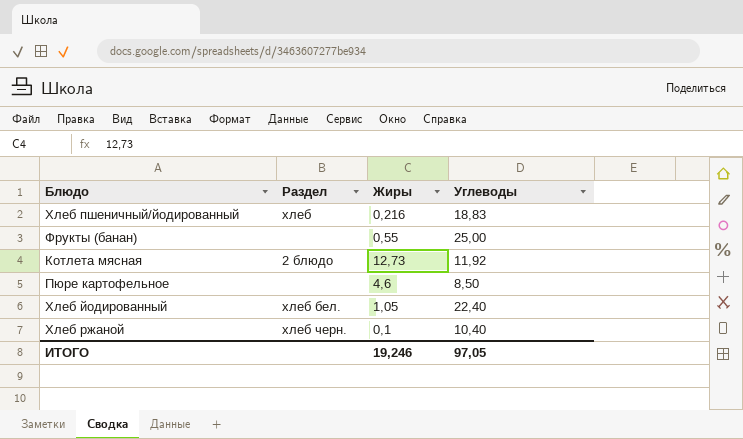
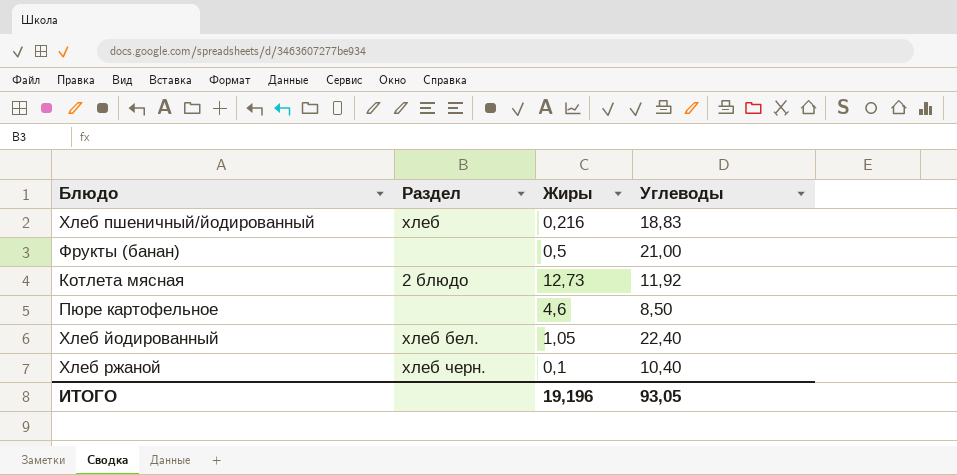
Фрукты (банан) | Жиры: 0,55 -> 0,5
Фрукты (банан) | Углеводы: 25,00 -> 21,00
ИТОГО | Жиры: 19,246 -> 19,196
ИТОГО | Углеводы: 97,05 -> 93,05

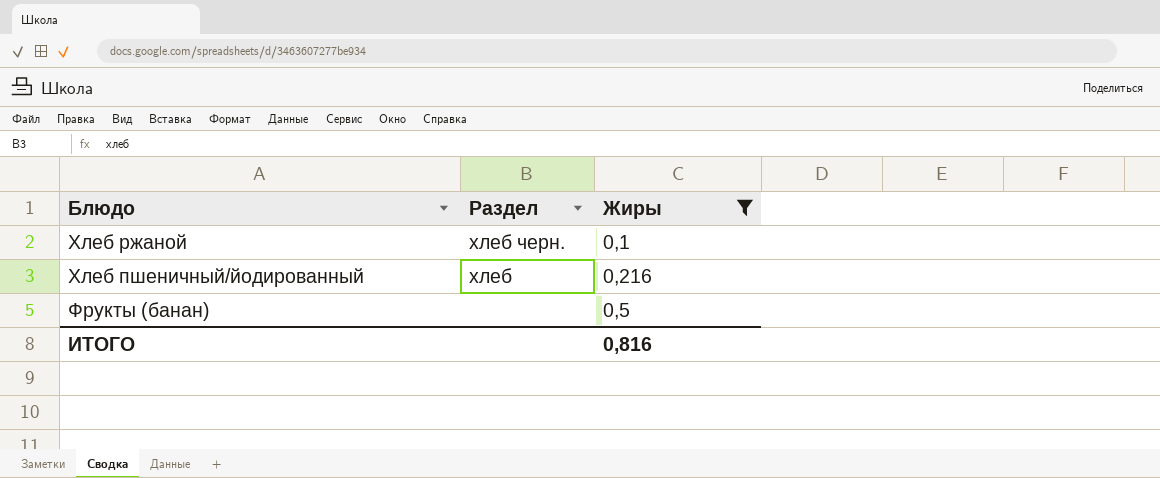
filter: none -> Жиры <= 0,5
row order: none -> Блюдо descending
column Углеводы | position: 4 -> none
ИТОГО | Жиры: 19,196 -> 0,816

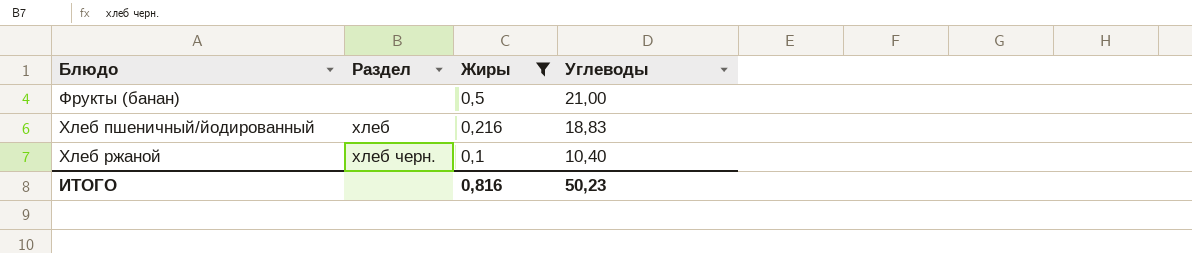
row order: Блюдо descending -> Блюдо ascending
column Углеводы | position: none -> 4

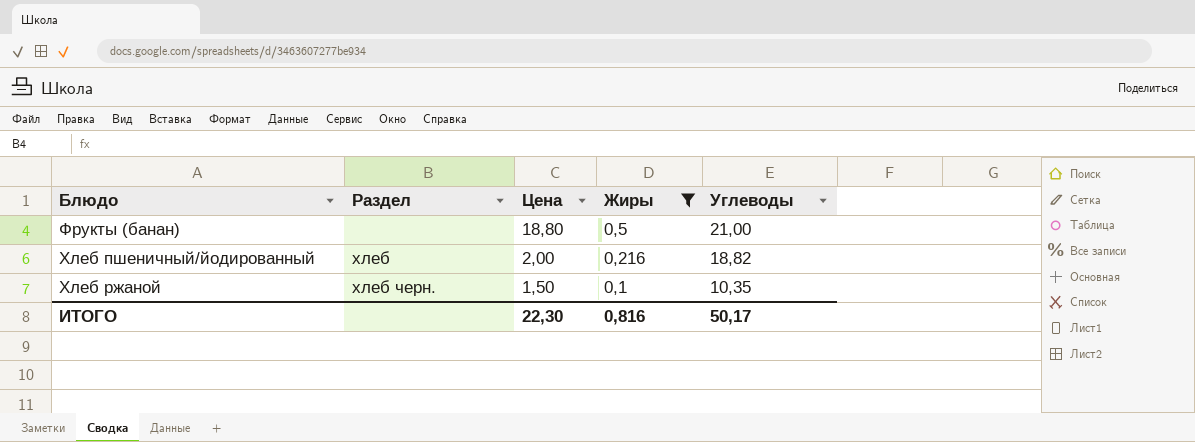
column Цена | position: none -> 3
Хлеб пшеничный/йодированный | Углеводы: 18,83 -> 18,82
Хлеб ржаной | Углеводы: 10,40 -> 10,35
ИТОГО | Углеводы: 50,23 -> 50,17

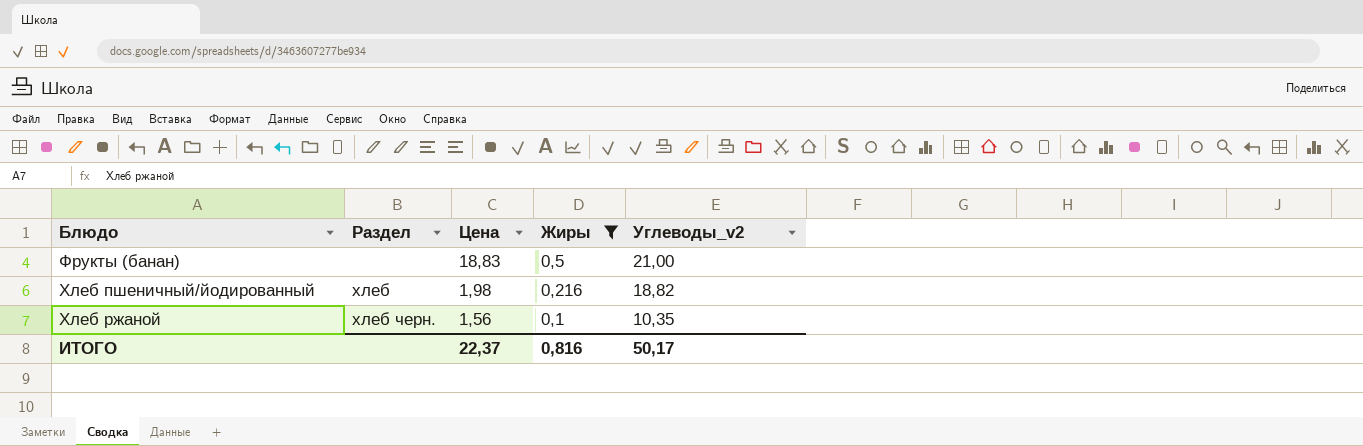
column name: Углеводы -> Углеводы_v2
Фрукты (банан) | Цена: 18,80 -> 18,83
Хлеб пшеничный/йодированный | Цена: 2,00 -> 1,98
Хлеб ржаной | Цена: 1,50 -> 1,56
ИТОГО | Цена: 22,30 -> 22,37

